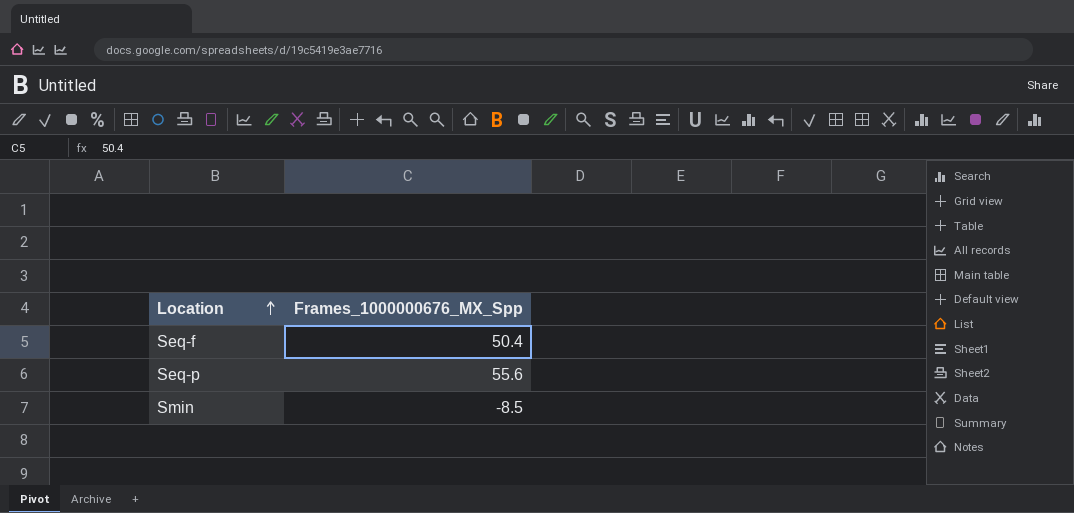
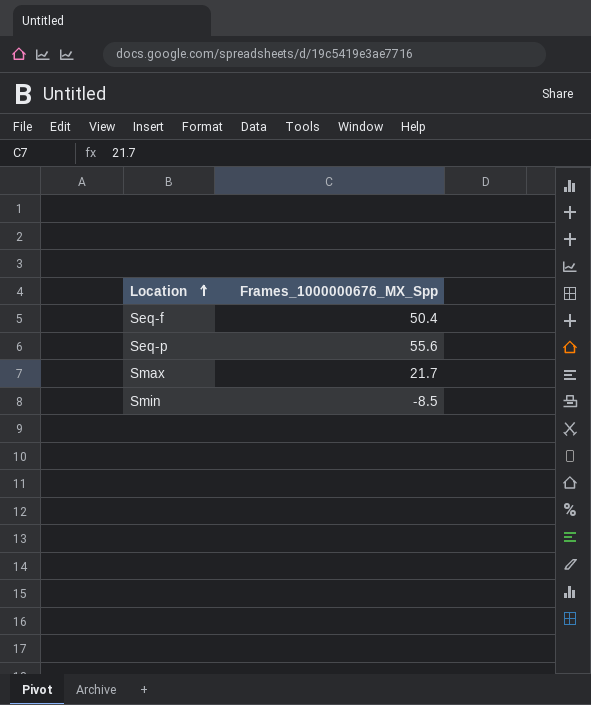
row Smax: none -> 21.7

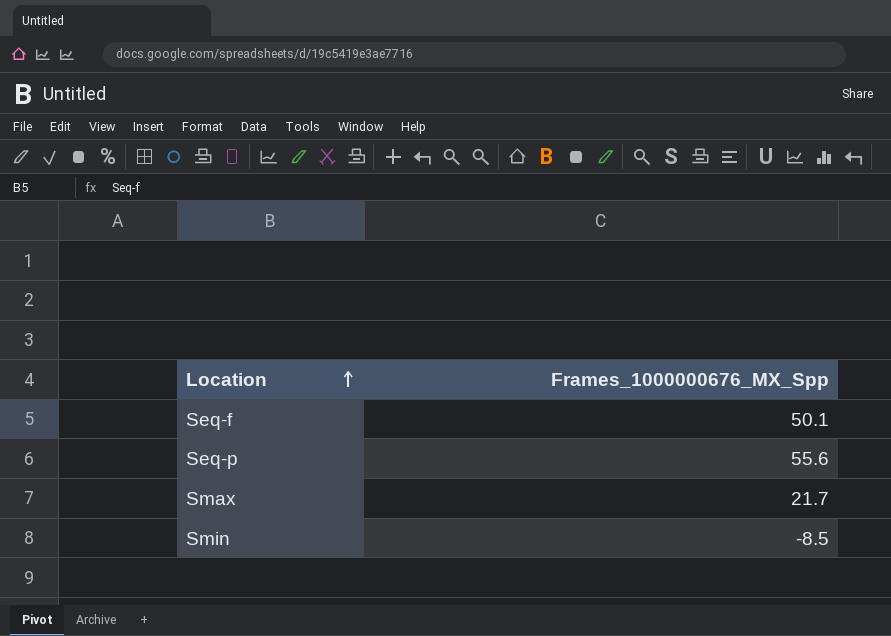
Seq-f | Frames_1000000676_MX_Spp: 50.4 -> 50.1

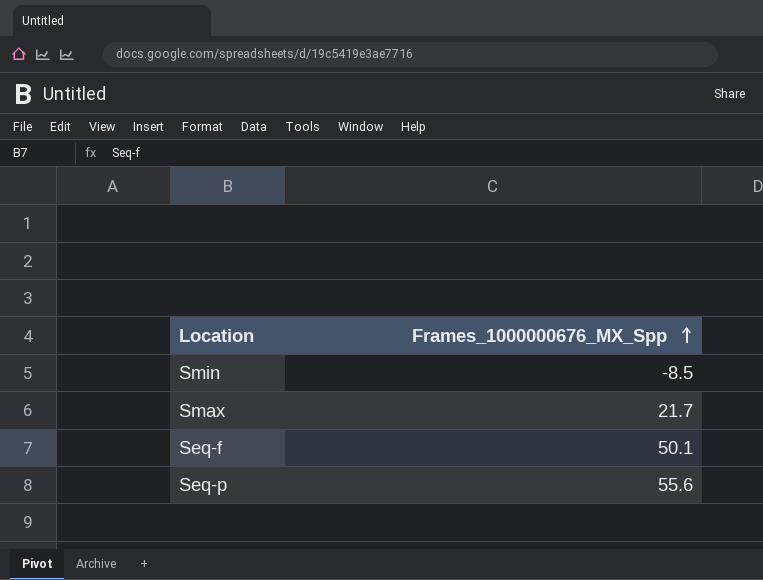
row order: Location ascending -> Frames_1000000676_MX_Spp ascending

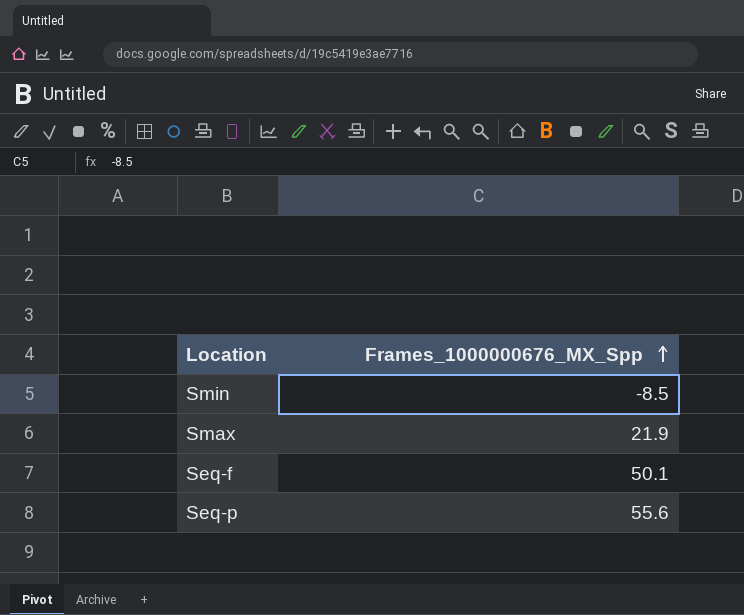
Smax | Frames_1000000676_MX_Spp: 21.7 -> 21.9

